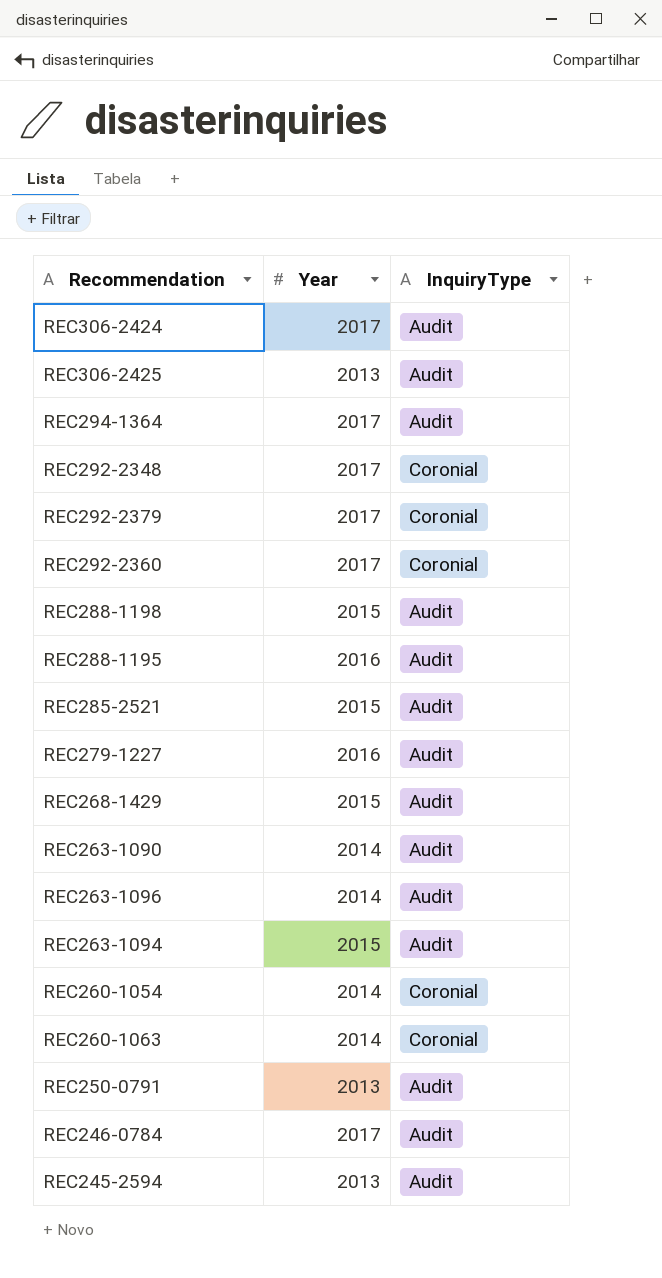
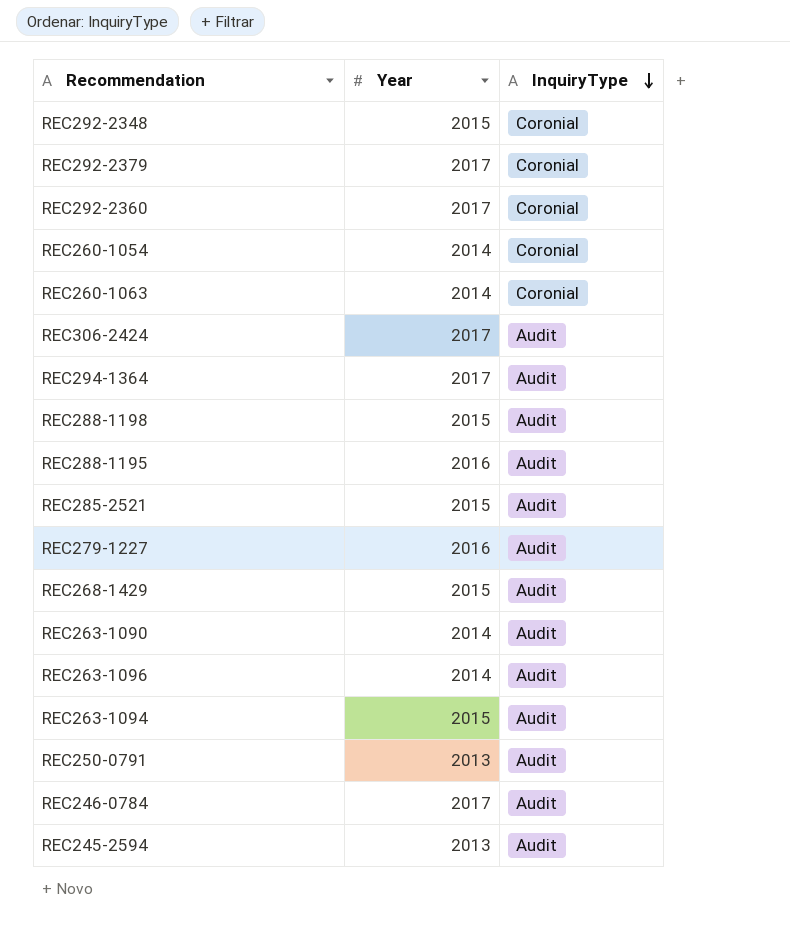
row order: none -> InquiryType descending
row REC306-2425: 2013 | Audit -> none
REC292-2348 | Year: 2017 -> 2015

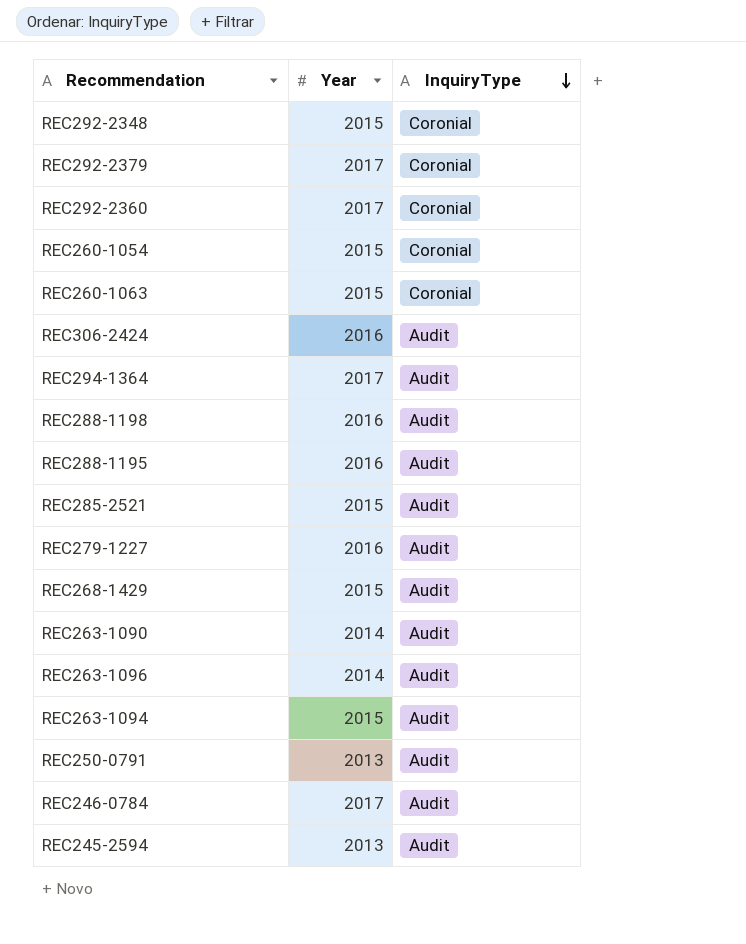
REC260-1054 | Year: 2014 -> 2015
REC260-1063 | Year: 2014 -> 2015
REC306-2424 | Year: 2017 -> 2016
REC288-1198 | Year: 2015 -> 2016

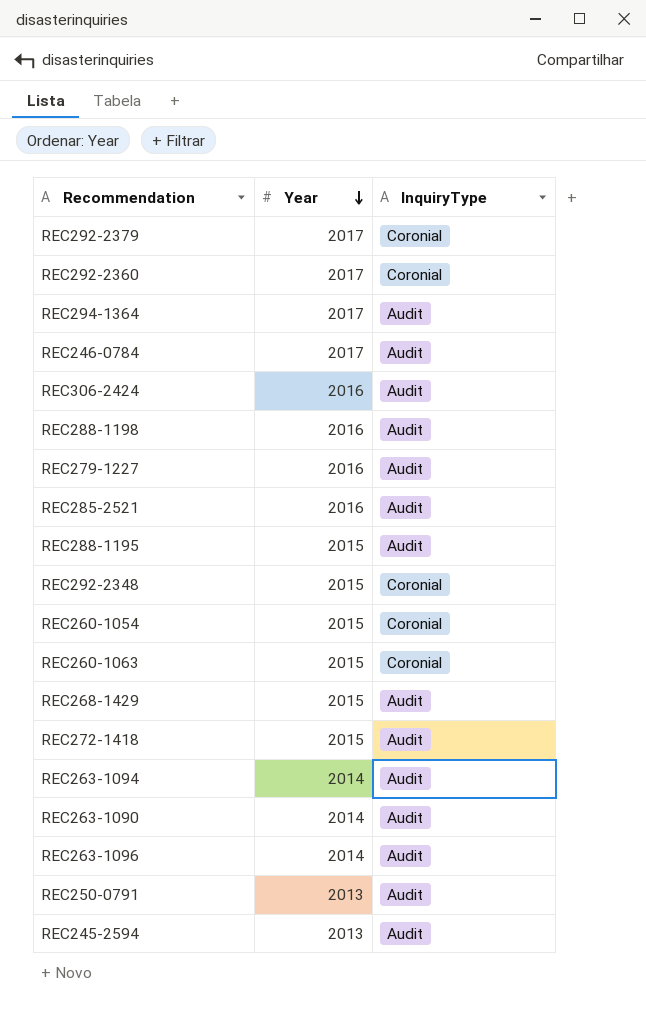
row order: InquiryType descending -> Year descending
REC285-2521 | Year: 2015 -> 2016
REC288-1195 | Year: 2016 -> 2015
row REC272-1418: none -> 2015 | Audit
REC263-1094 | Year: 2015 -> 2014

